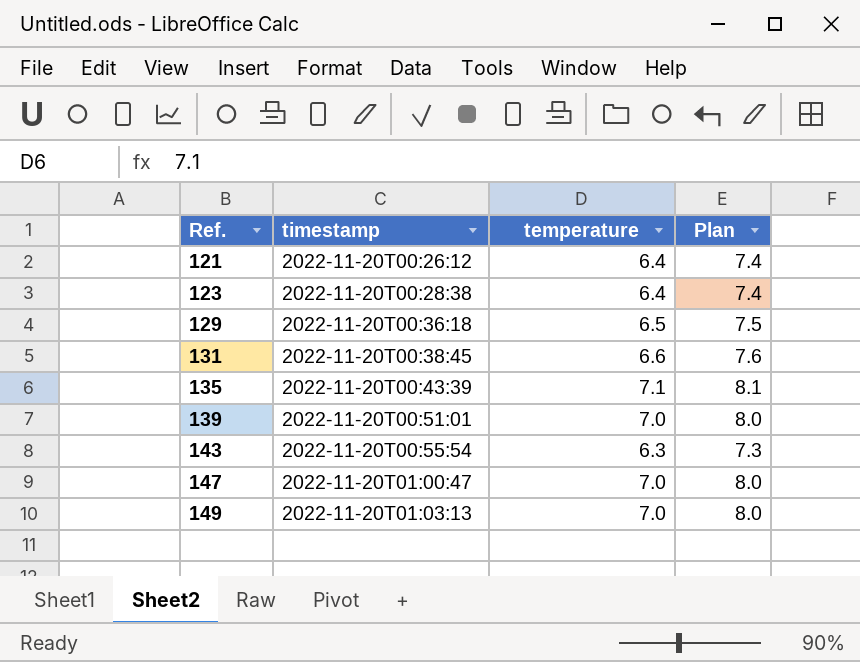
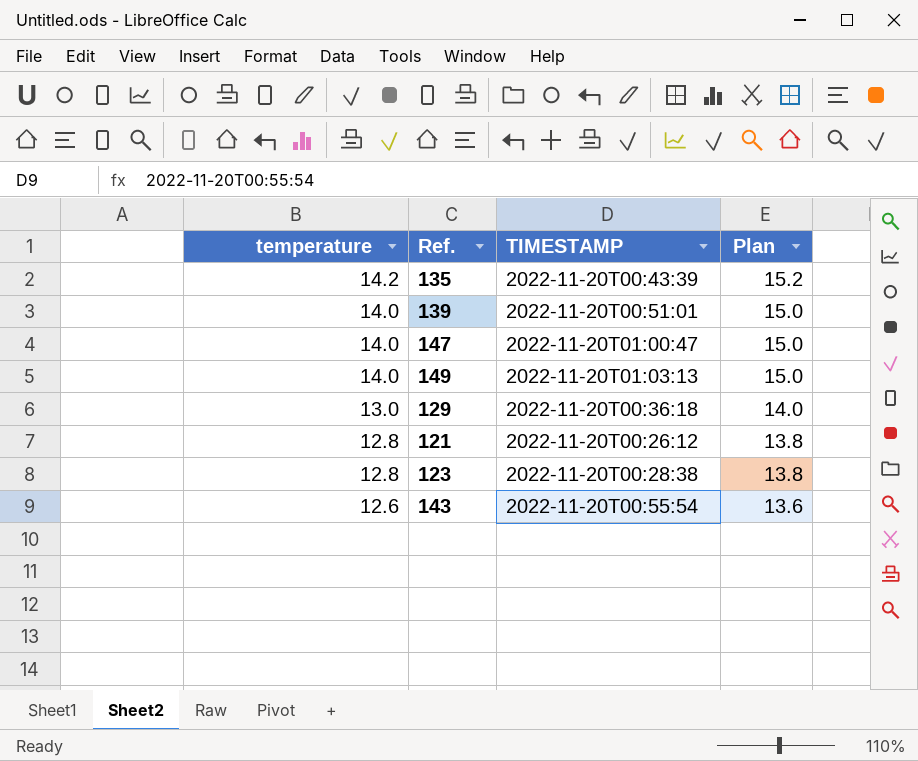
row order: Ref. ascending -> temperature descending
column temperature | position: 3 -> 1
column name: timestamp -> TIMESTAMP
row 131: 2022-11-20T00:38:45 | 6.6 | 7.6 -> none
135 | temperature: 7.1 -> 14.2
135 | Plan: 8.1 -> 15.2
139 | temperature: 7.0 -> 14.0
139 | Plan: 8.0 -> 15.0
147 | temperature: 7.0 -> 14.0
147 | Plan: 8.0 -> 15.0
149 | temperature: 7.0 -> 14.0
149 | Plan: 8.0 -> 15.0
129 | temperature: 6.5 -> 13.0
129 | Plan: 7.5 -> 14.0
121 | temperature: 6.4 -> 12.8
121 | Plan: 7.4 -> 13.8
123 | temperature: 6.4 -> 12.8
123 | Plan: 7.4 -> 13.8
143 | temperature: 6.3 -> 12.6
143 | Plan: 7.3 -> 13.6

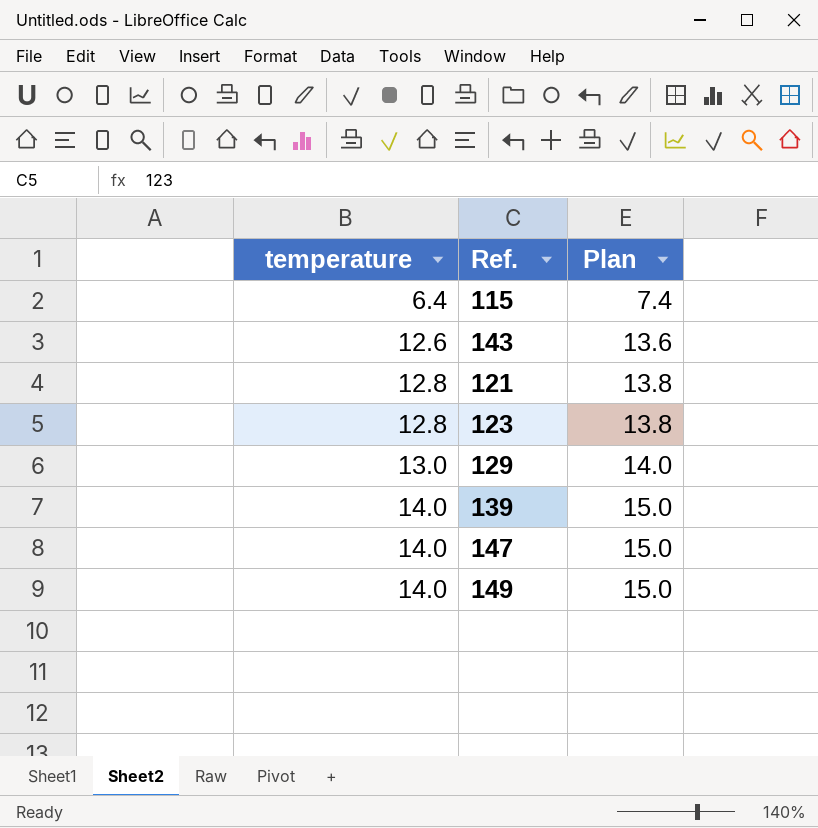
row order: temperature descending -> temperature ascending
column TIMESTAMP | position: 3 -> none
row 135: 14.2 | 2022-11-20T00:43:39 | 15.2 -> none
row 115: none -> 6.4 | 7.4

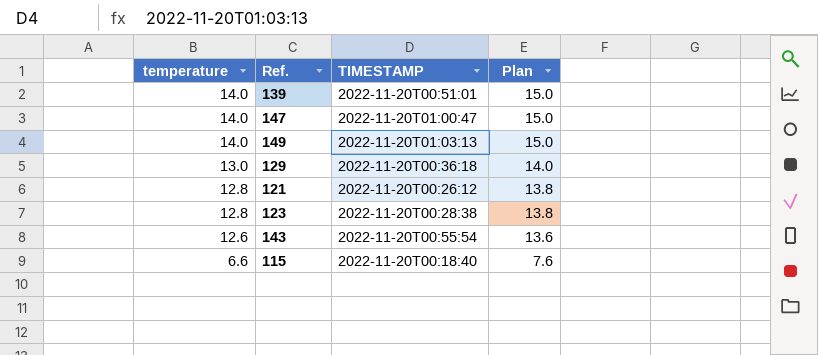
row order: temperature ascending -> temperature descending
column TIMESTAMP | position: none -> 3
115 | temperature: 6.4 -> 6.6
115 | Plan: 7.4 -> 7.6

